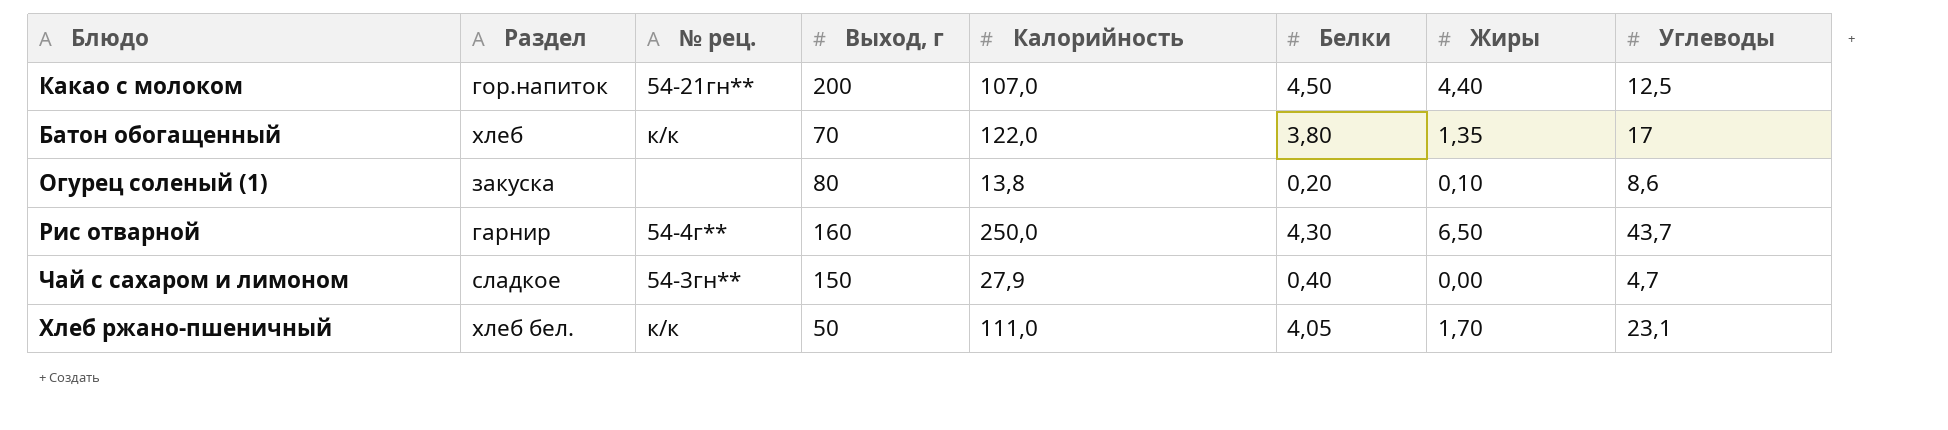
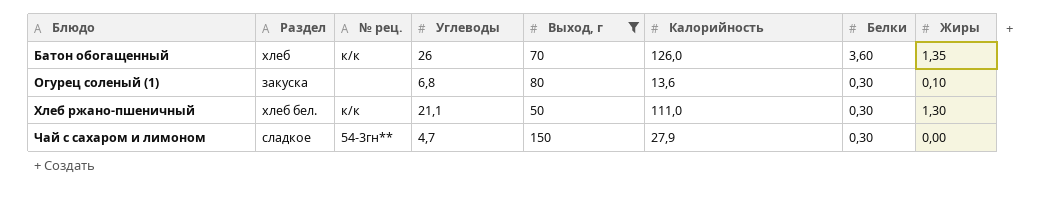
filter: none -> Выход, г <= 150
row order: none -> Блюдо ascending
column Углеводы | position: 8 -> 4
Батон обогащенный | Углеводы: 17 -> 26
Батон обогащенный | Калорийность: 122,0 -> 126,0
Батон обогащенный | Белки: 3,80 -> 3,60
Огурец соленый (1) | Углеводы: 8,6 -> 6,8
Огурец соленый (1) | Калорийность: 13,8 -> 13,6
Огурец соленый (1) | Белки: 0,20 -> 0,30
Хлеб ржано-пшеничный | Углеводы: 23,1 -> 21,1
Хлеб ржано-пшеничный | Белки: 4,05 -> 0,30
Хлеб ржано-пшеничный | Жиры: 1,70 -> 1,30
Чай с сахаром и лимоном | Белки: 0,40 -> 0,30

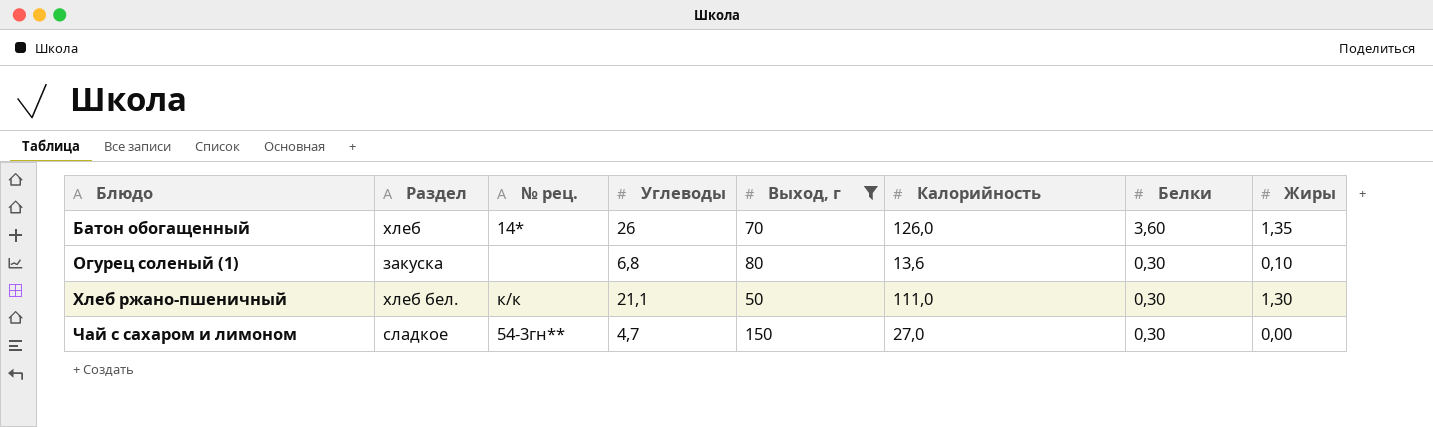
Батон обогащенный | № рец.: к/к -> 14*
Чай с сахаром и лимоном | Калорийность: 27,9 -> 27,0

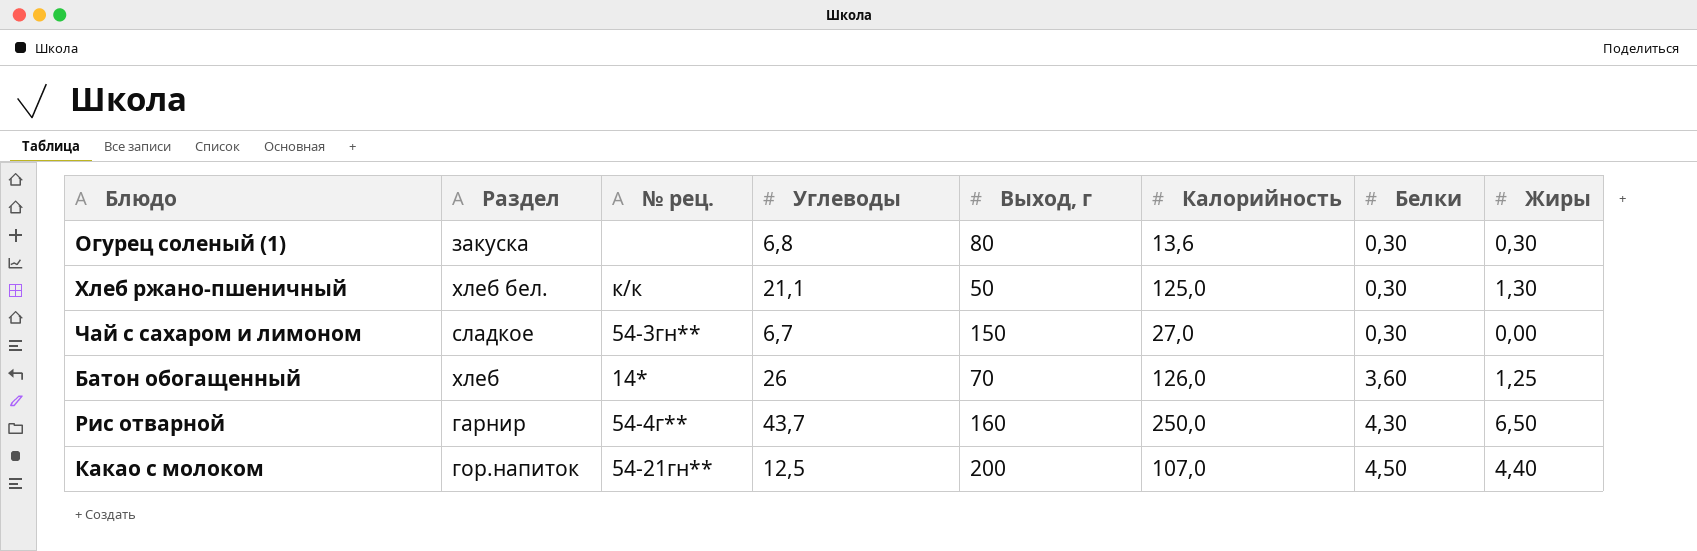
filter: Выход, г <= 150 -> none
row order: Блюдо ascending -> Белки ascending
Огурец соленый (1) | Жиры: 0,10 -> 0,30
Хлеб ржано-пшеничный | Калорийность: 111,0 -> 125,0
Чай с сахаром и лимоном | Углеводы: 4,7 -> 6,7
Батон обогащенный | Жиры: 1,35 -> 1,25

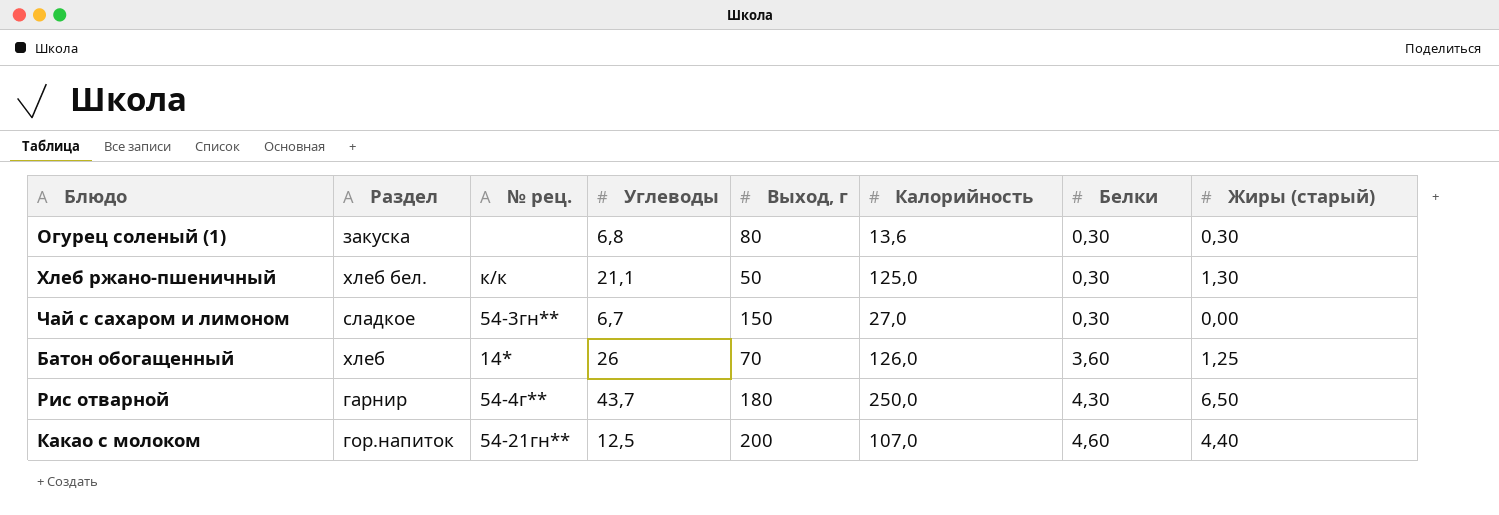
column name: Жиры -> Жиры (старый)
Рис отварной | Выход, г: 160 -> 180
Какао с молоком | Белки: 4,50 -> 4,60

